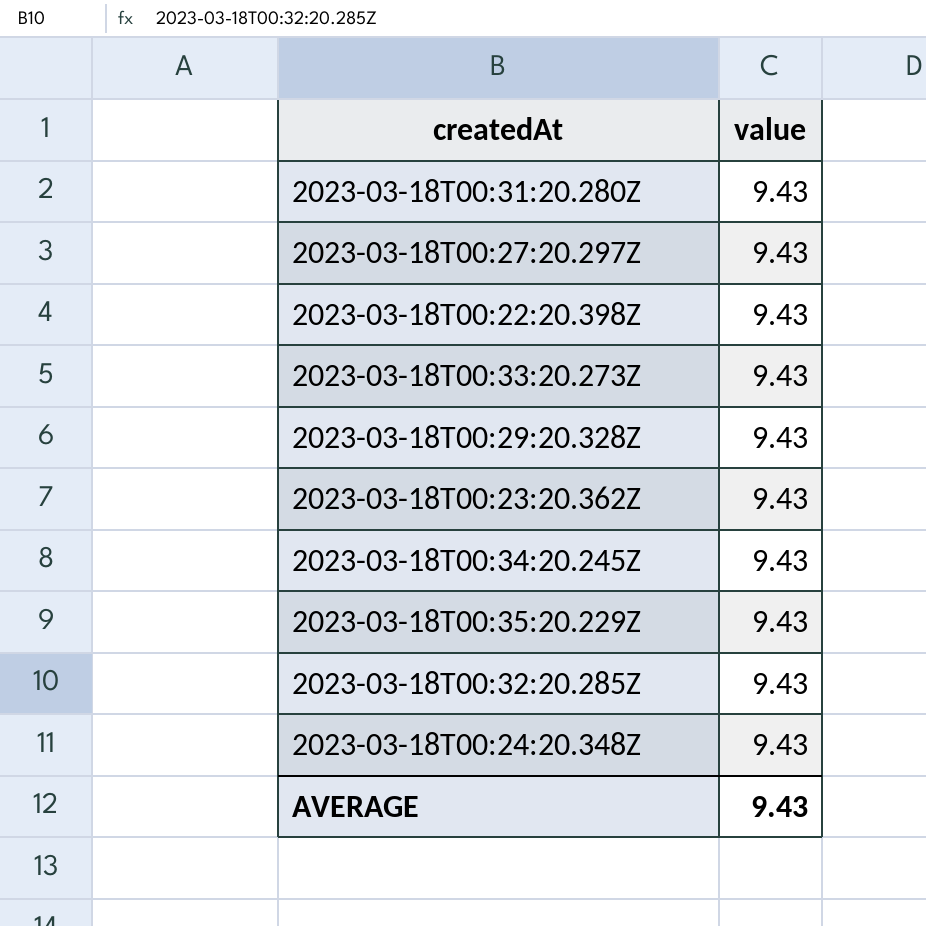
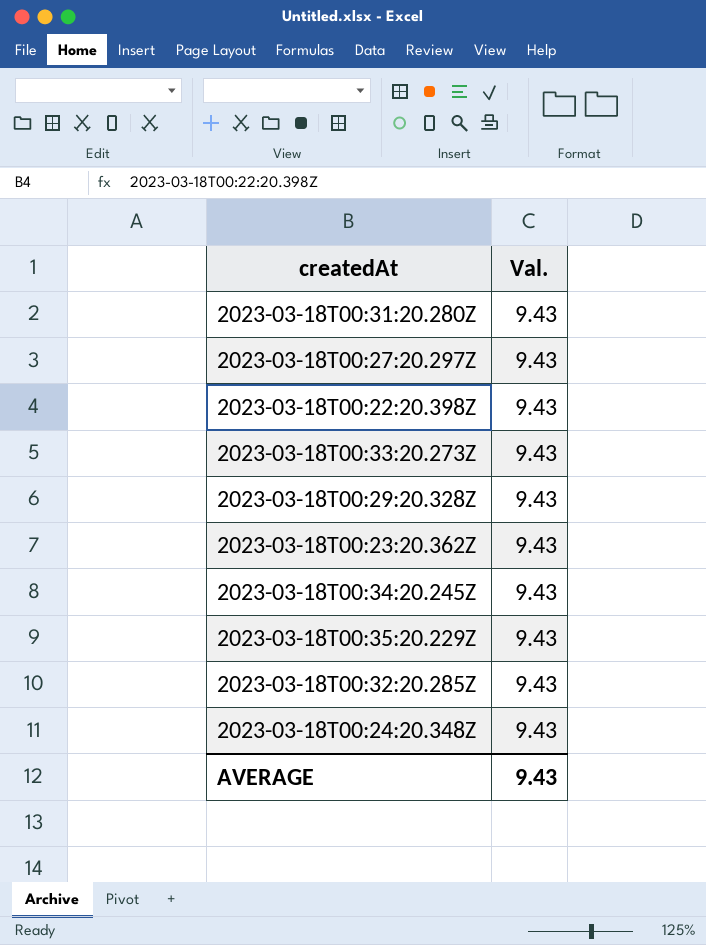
column name: value -> Val.

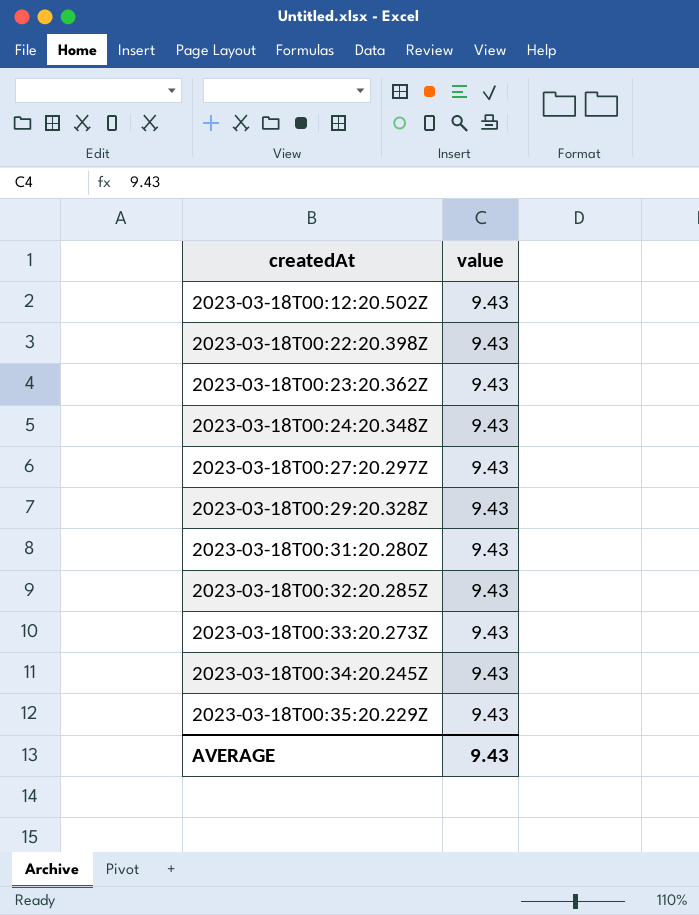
row order: none -> createdAt ascending
column name: Val. -> value
row 2023-03-18T00:12:20.502Z: none -> 9.43

